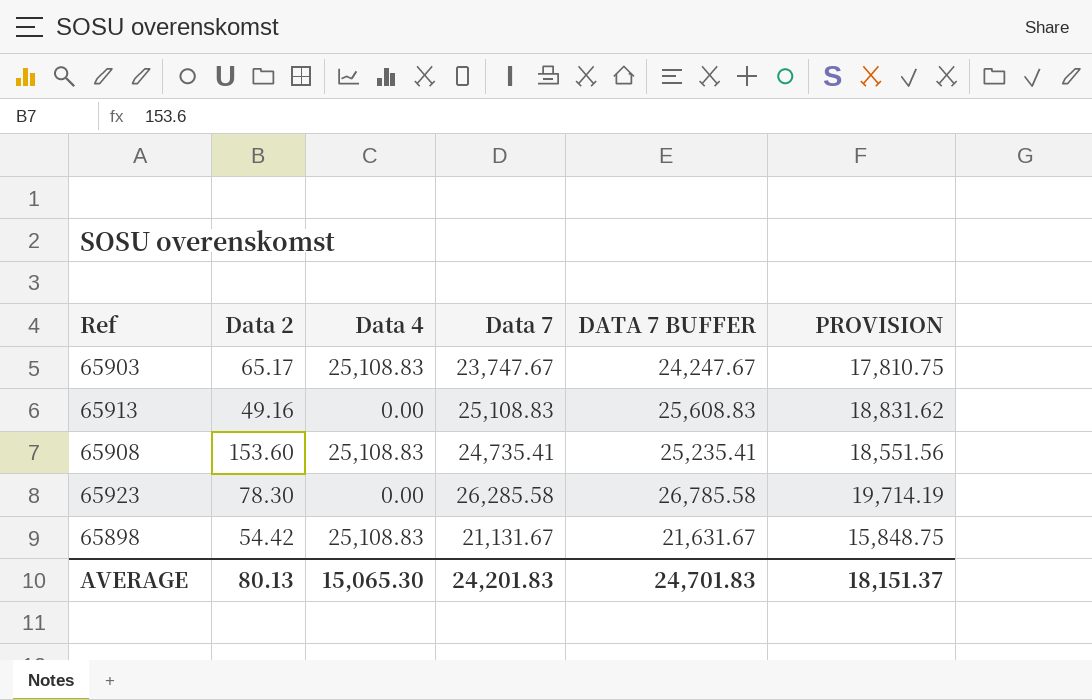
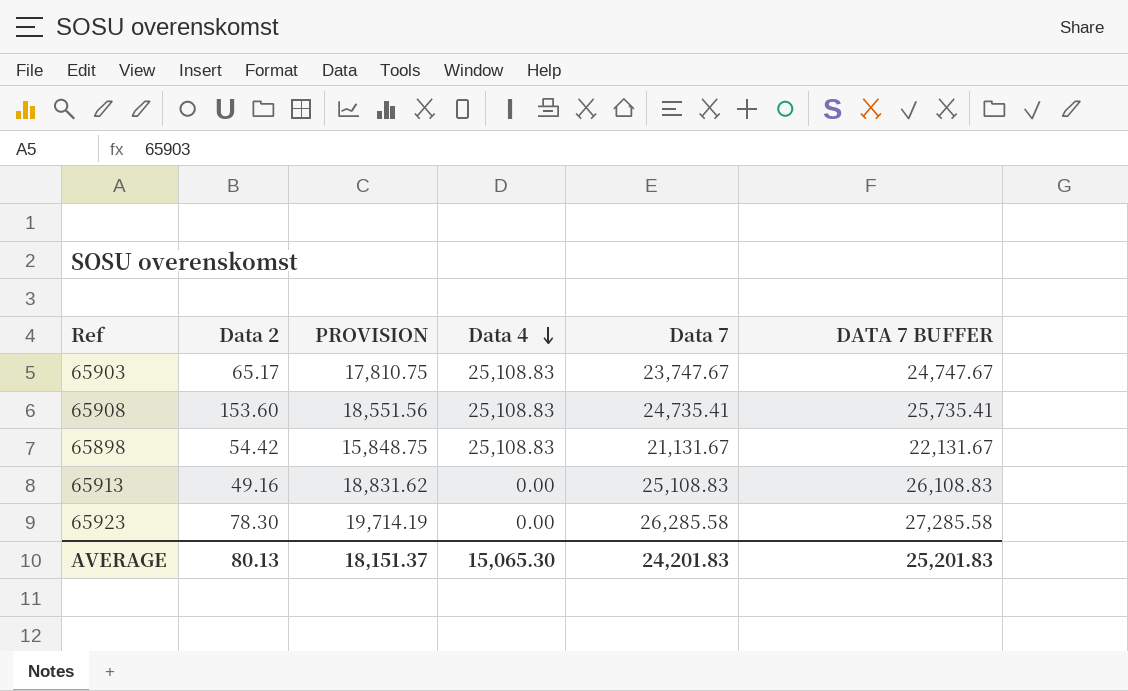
row order: none -> Data 4 descending
column PROVISION | position: 6 -> 3
column DATA 7 BUFFER | formula: [Data 7] + 500 -> [Data 7] + 1000
AVERAGE | DATA 7 BUFFER: 24,701.83 -> 25,201.83

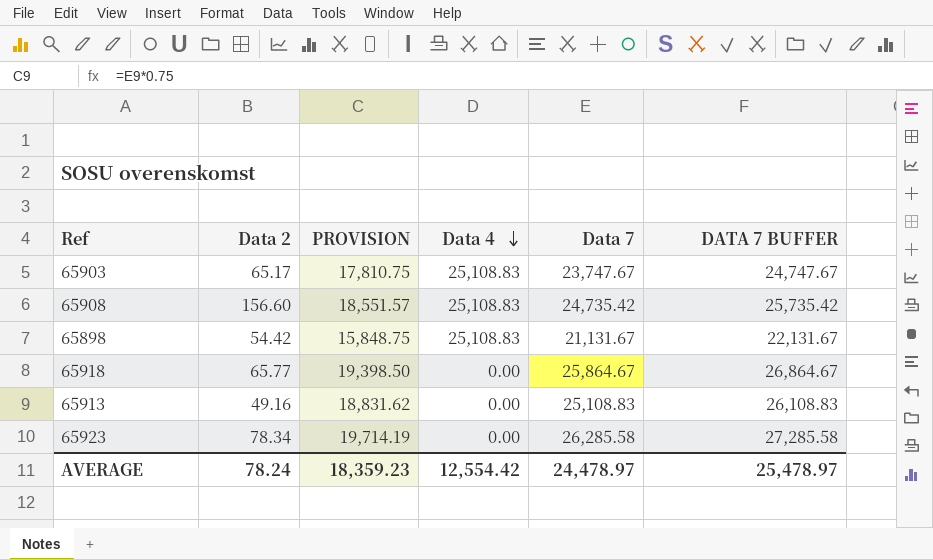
65908 | Data 2: 153.60 -> 156.60
65908 | PROVISION: 18,551.56 -> 18,551.57
65908 | Data 7: 24,735.41 -> 24,735.42
65908 | DATA 7 BUFFER: 25,735.41 -> 25,735.42
row 65918: none -> 65.77 | 19,398.50 | 0.00 | 25,864.67 | 26,864.67
65923 | Data 2: 78.30 -> 78.34
AVERAGE | Data 2: 80.13 -> 78.24
AVERAGE | PROVISION: 18,151.37 -> 18,359.23
AVERAGE | Data 4: 15,065.30 -> 12,554.42
AVERAGE | Data 7: 24,201.83 -> 24,478.97
AVERAGE | DATA 7 BUFFER: 25,201.83 -> 25,478.97

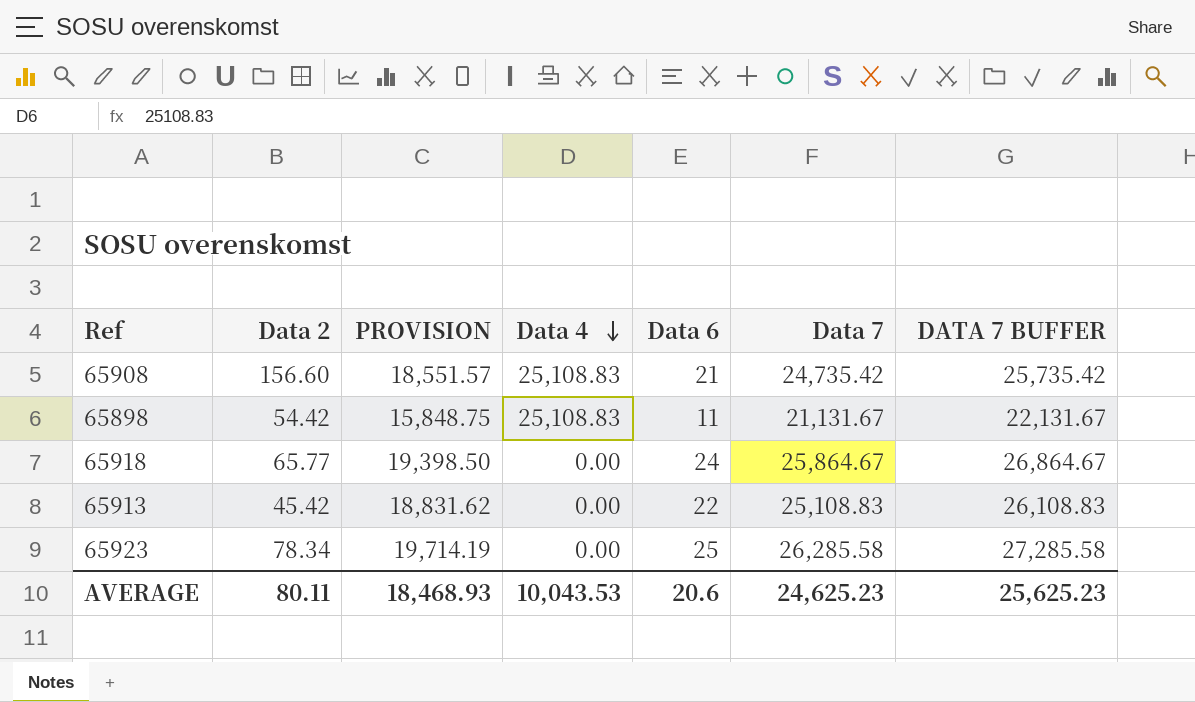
column Data 6 | position: none -> 5
row 65903: 65.17 | 17,810.75 | 25,108.83 | 23,747.67 | 24,747.67 -> none
65913 | Data 2: 49.16 -> 45.42
AVERAGE | Data 2: 78.24 -> 80.11
AVERAGE | PROVISION: 18,359.23 -> 18,468.93
AVERAGE | Data 4: 12,554.42 -> 10,043.53
AVERAGE | Data 7: 24,478.97 -> 24,625.23
AVERAGE | DATA 7 BUFFER: 25,478.97 -> 25,625.23

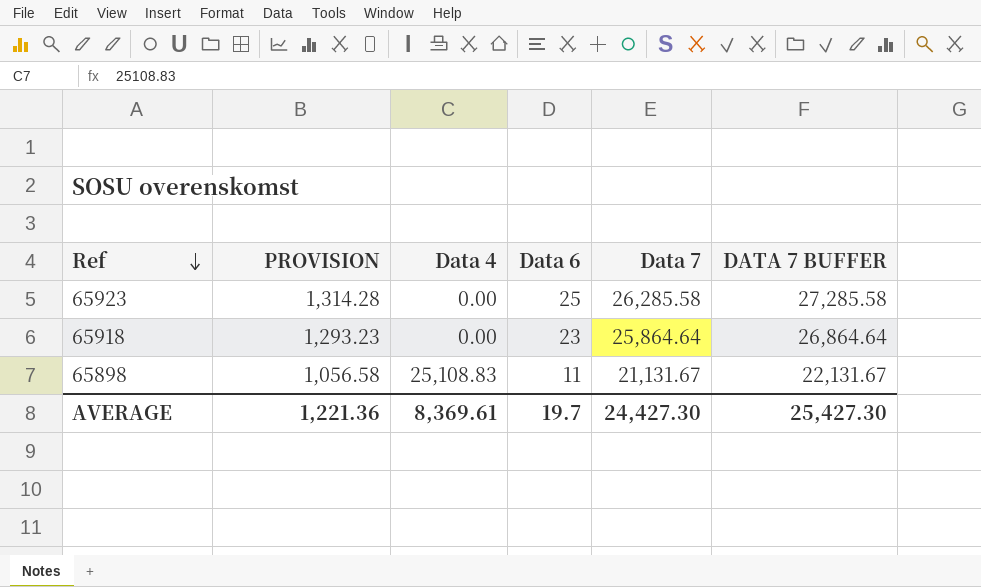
row order: Data 4 descending -> Ref descending
column Data 2 | position: 2 -> none
column PROVISION | formula: [Data 7] * 0.75 -> [Data 7] * 0.05
row 65908: 156.60 | 18,551.57 | 25,108.83 | 21 | 24,735.42 | 25,735.42 -> none
row 65913: 45.42 | 18,831.62 | 0.00 | 22 | 25,108.83 | 26,108.83 -> none
65918 | Data 6: 24 -> 23
65918 | Data 7: 25,864.67 -> 25,864.64
65918 | DATA 7 BUFFER: 26,864.67 -> 26,864.64
AVERAGE | PROVISION: 18,468.93 -> 1,221.36
AVERAGE | Data 4: 10,043.53 -> 8,369.61
AVERAGE | Data 6: 20.6 -> 19.7
AVERAGE | Data 7: 24,625.23 -> 24,427.30
AVERAGE | DATA 7 BUFFER: 25,625.23 -> 25,427.30

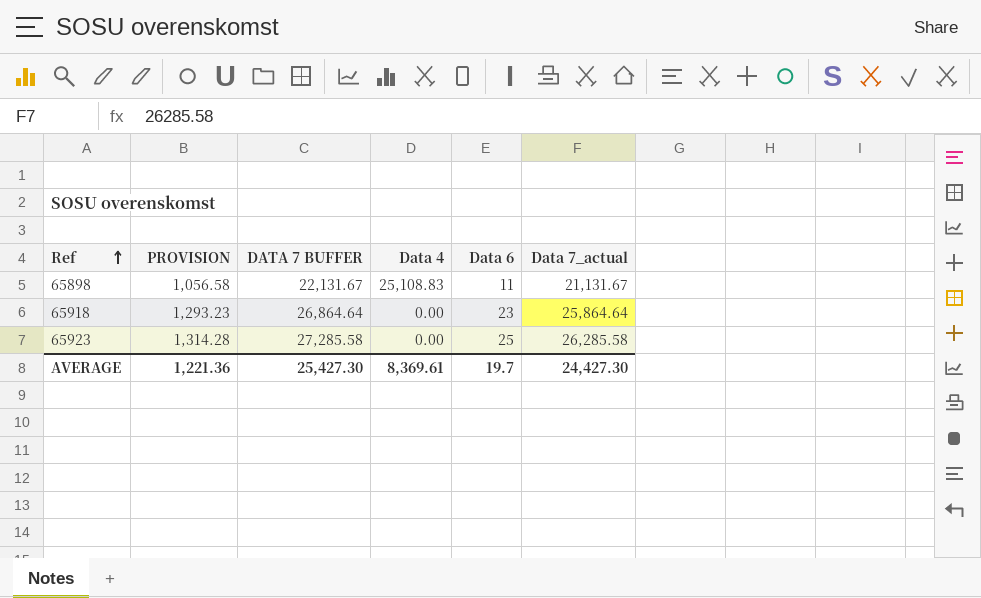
row order: Ref descending -> Ref ascending
column DATA 7 BUFFER | position: 6 -> 3
column name: Data 7 -> Data 7_actual

